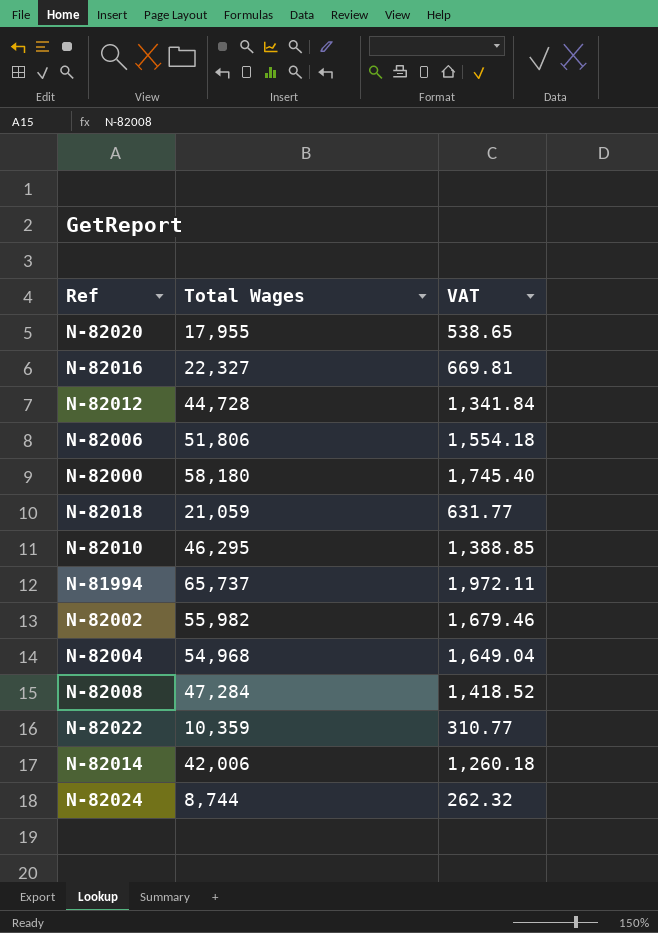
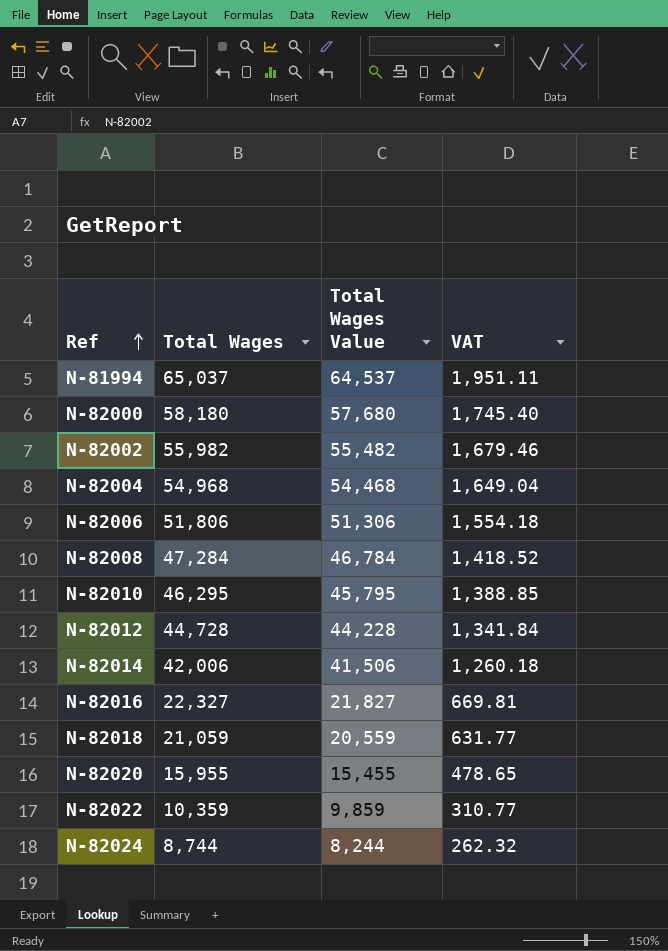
row order: none -> Ref ascending
column Total Wages Value | formula: none -> [Total Wages] - 500
N-81994 | Total Wages: 65,737 -> 65,037
N-81994 | VAT: 1,972.11 -> 1,951.11
N-82020 | Total Wages: 17,955 -> 15,955
N-82020 | VAT: 538.65 -> 478.65

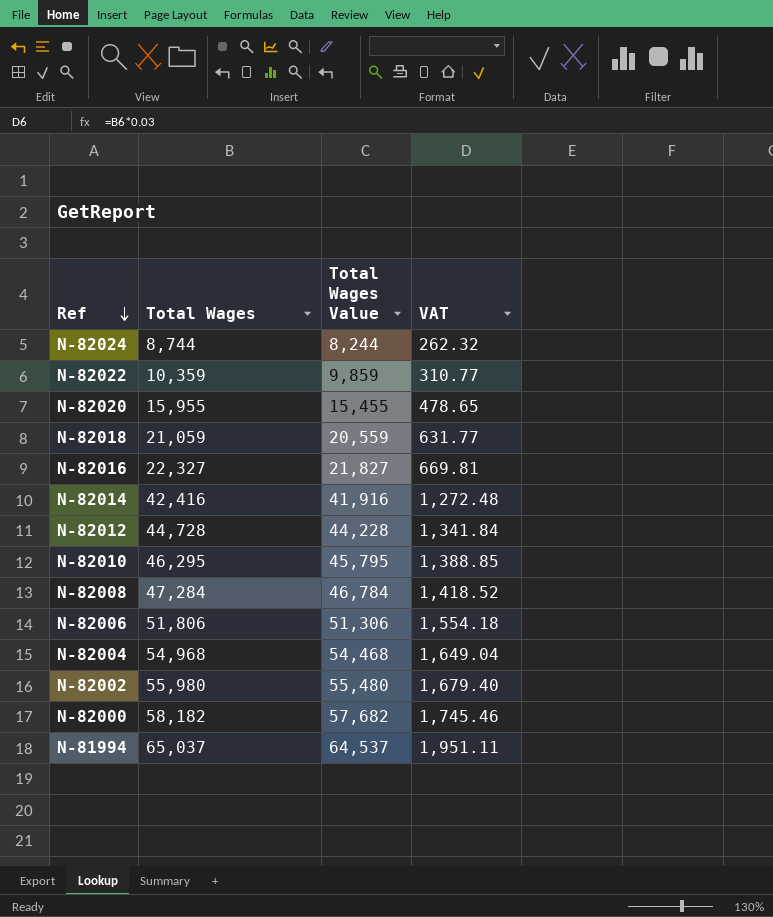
row order: Ref ascending -> Ref descending
N-82014 | Total Wages: 42,006 -> 42,416
N-82014 | Total Wages Value: 41,506 -> 41,916
N-82014 | VAT: 1,260.18 -> 1,272.48
N-82002 | Total Wages: 55,982 -> 55,980
N-82002 | Total Wages Value: 55,482 -> 55,480
N-82002 | VAT: 1,679.46 -> 1,679.40
N-82000 | Total Wages: 58,180 -> 58,182
N-82000 | Total Wages Value: 57,680 -> 57,682
N-82000 | VAT: 1,745.40 -> 1,745.46

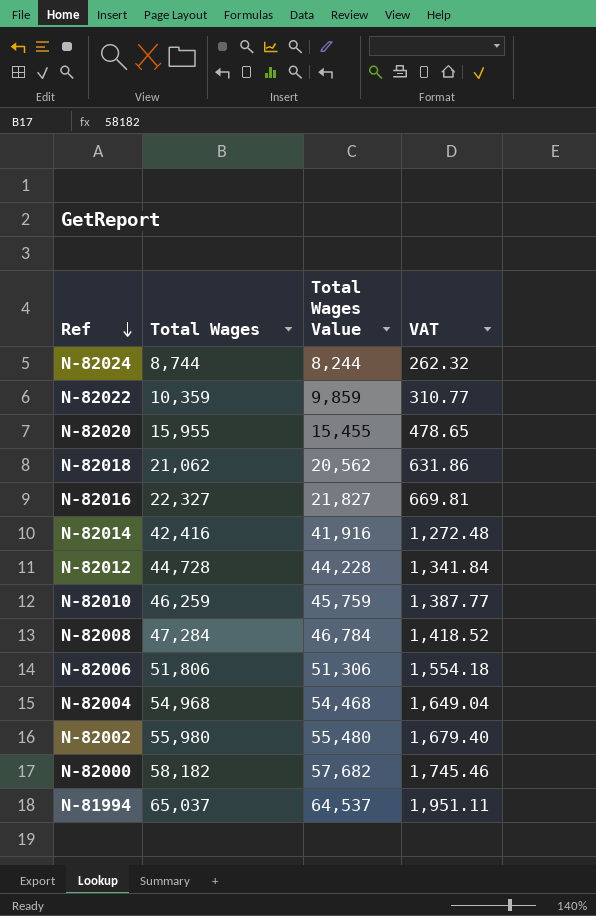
N-82018 | Total Wages: 21,059 -> 21,062
N-82018 | Total Wages Value: 20,559 -> 20,562
N-82018 | VAT: 631.77 -> 631.86
N-82010 | Total Wages: 46,295 -> 46,259
N-82010 | Total Wages Value: 45,795 -> 45,759
N-82010 | VAT: 1,388.85 -> 1,387.77

